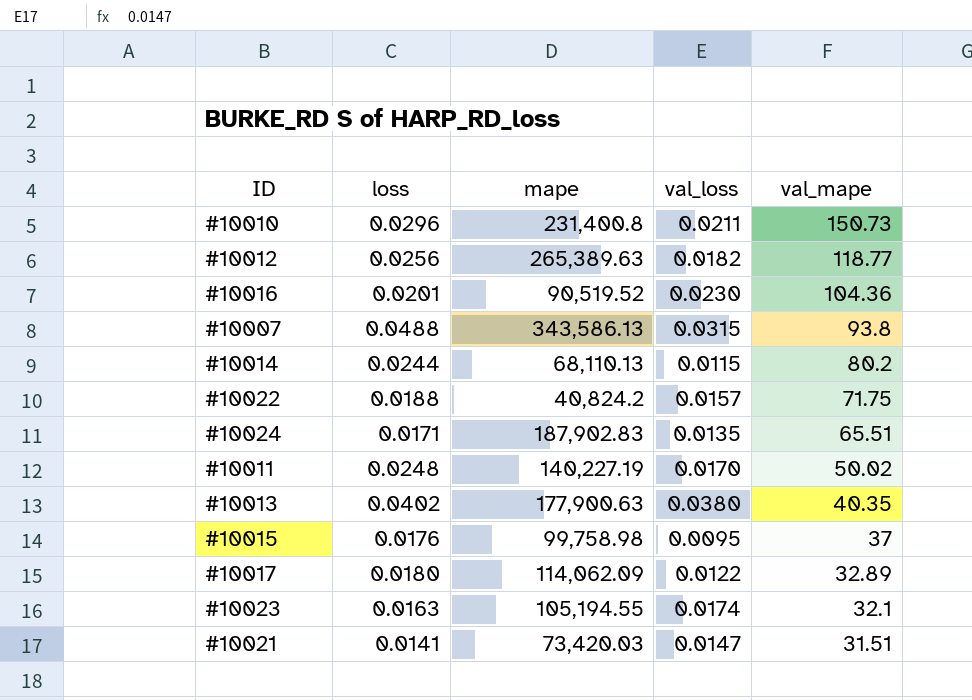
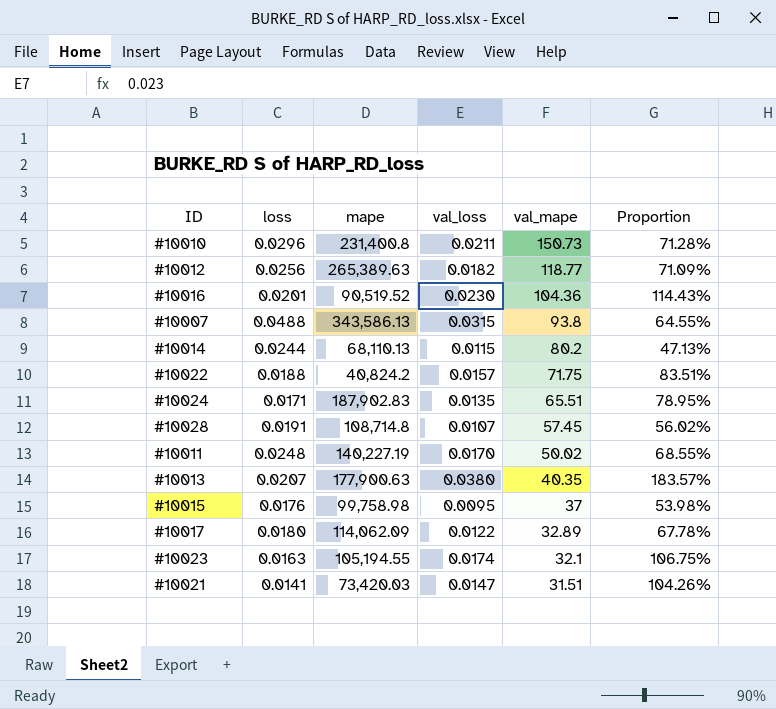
column Proportion | formula: none -> [val_loss] / [loss]
row #10028: none -> 0.0191 | 108,714.8 | 0.0107 | 57.45 | 56.02%
#10013 | loss: 0.0402 -> 0.0207

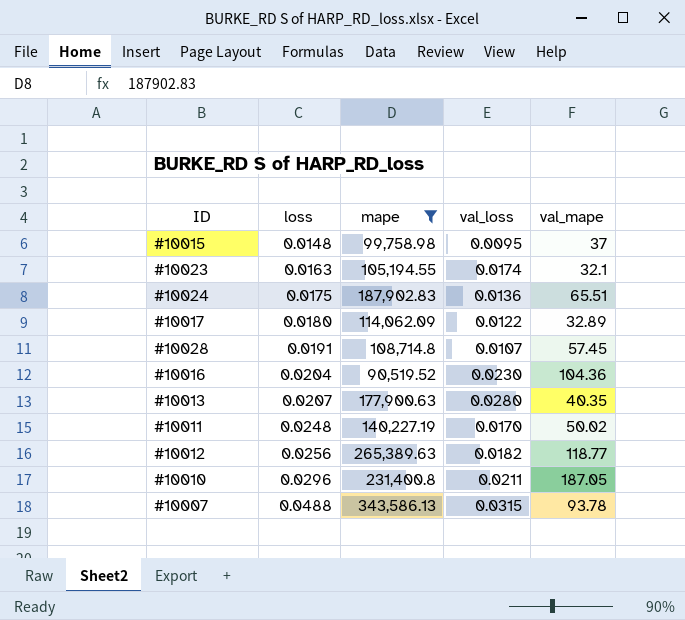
filter: none -> mape >= 90,519.52
row order: val_mape descending -> loss ascending
column Proportion | formula: [val_loss] / [loss] -> none
#10015 | loss: 0.0176 -> 0.0148
#10024 | loss: 0.0171 -> 0.0175
#10024 | val_loss: 0.0135 -> 0.0136
#10016 | loss: 0.0201 -> 0.0204
#10013 | val_loss: 0.0380 -> 0.0280
#10010 | val_mape: 150.73 -> 187.05
#10007 | val_mape: 93.8 -> 93.78

